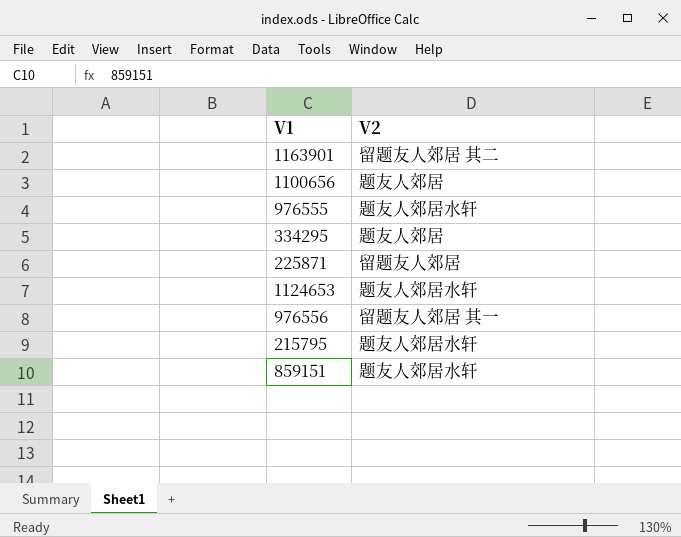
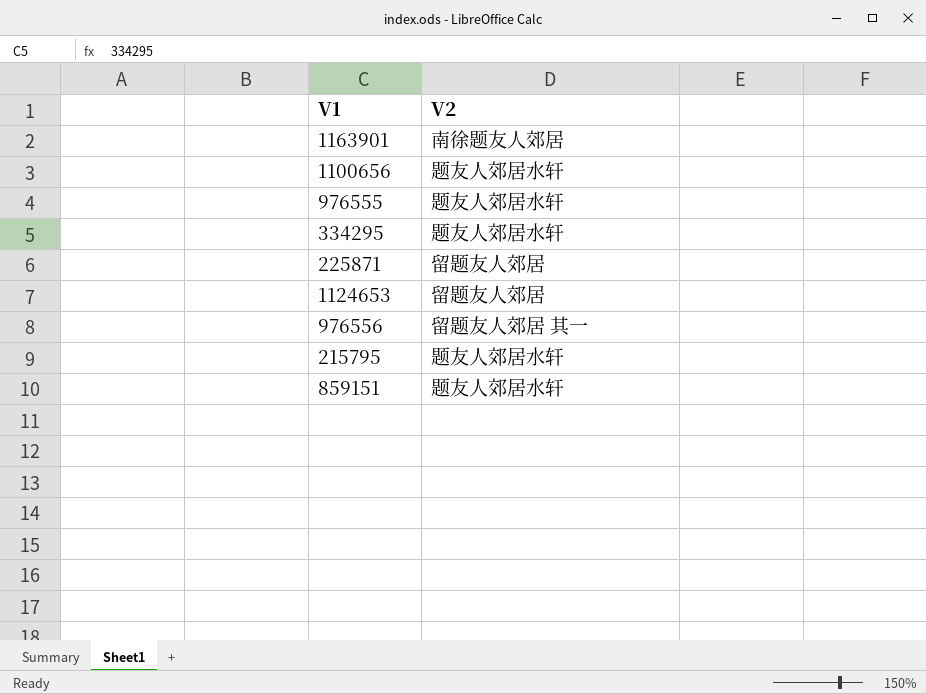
1163901 | V2: 留题友人郊居 其二 -> 南徐题友人郊居
1100656 | V2: 题友人郊居 -> 题友人郊居水轩
334295 | V2: 题友人郊居 -> 题友人郊居水轩
1124653 | V2: 题友人郊居水轩 -> 留题友人郊居

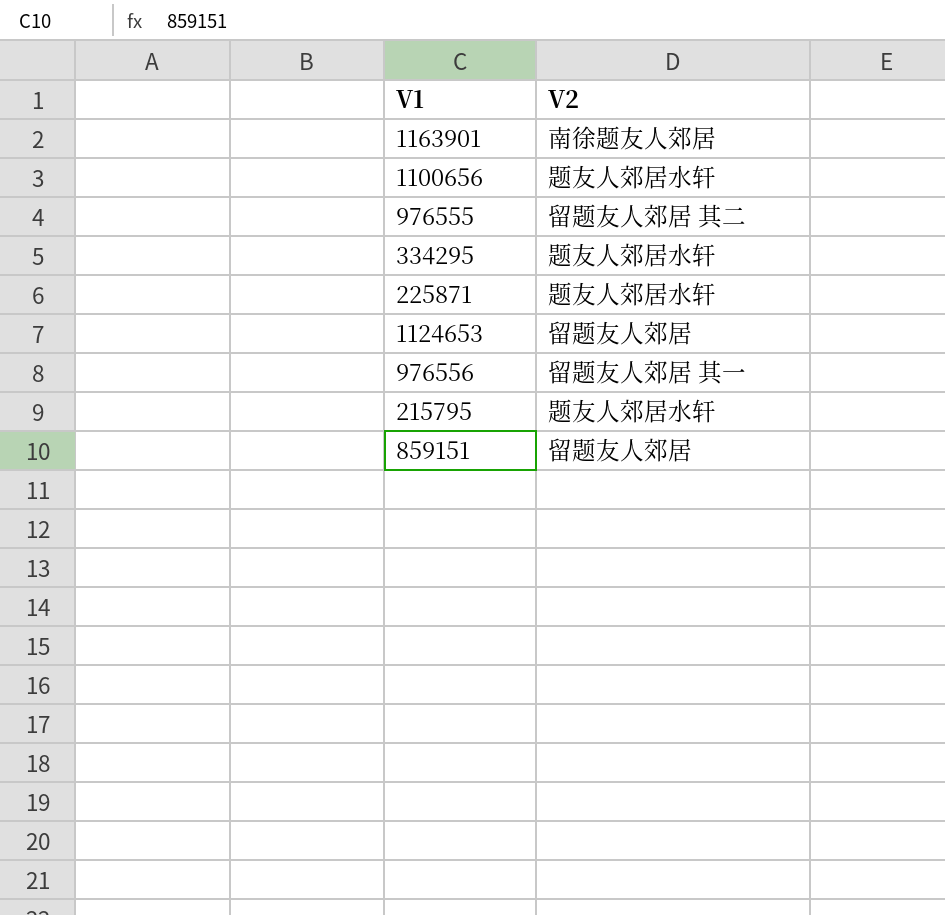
976555 | V2: 题友人郊居水轩 -> 留题友人郊居 其二
225871 | V2: 留题友人郊居 -> 题友人郊居水轩
859151 | V2: 题友人郊居水轩 -> 留题友人郊居

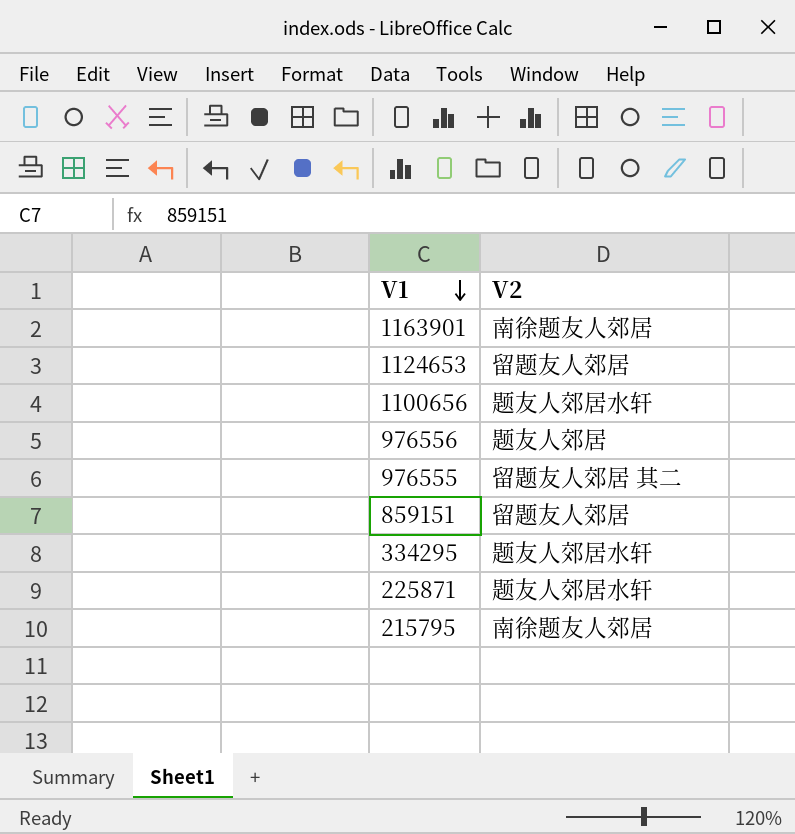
row order: none -> V1 descending
976556 | V2: 留题友人郊居 其一 -> 题友人郊居
215795 | V2: 题友人郊居水轩 -> 南徐题友人郊居

